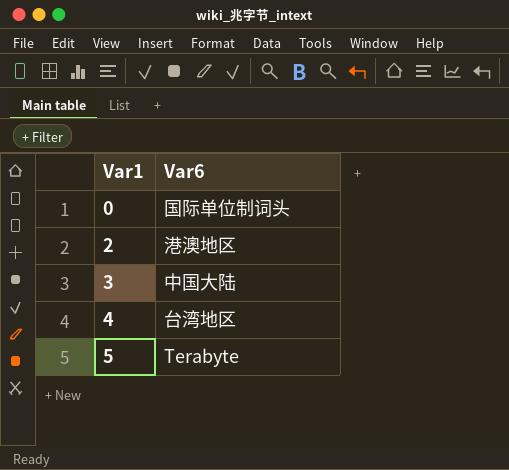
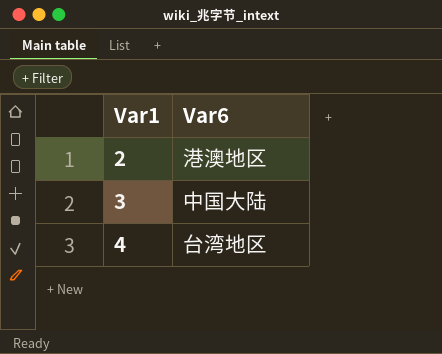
row 0: 国际单位制词头 -> none
row 5: Terabyte -> none

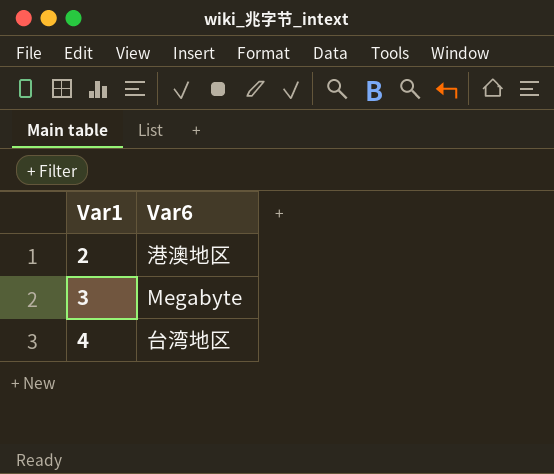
3 | Var6: 中国大陆 -> Megabyte

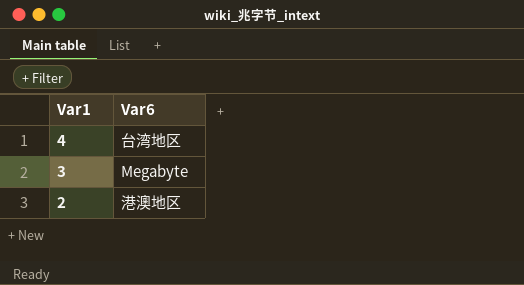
row order: Var1 ascending -> Var1 descending

